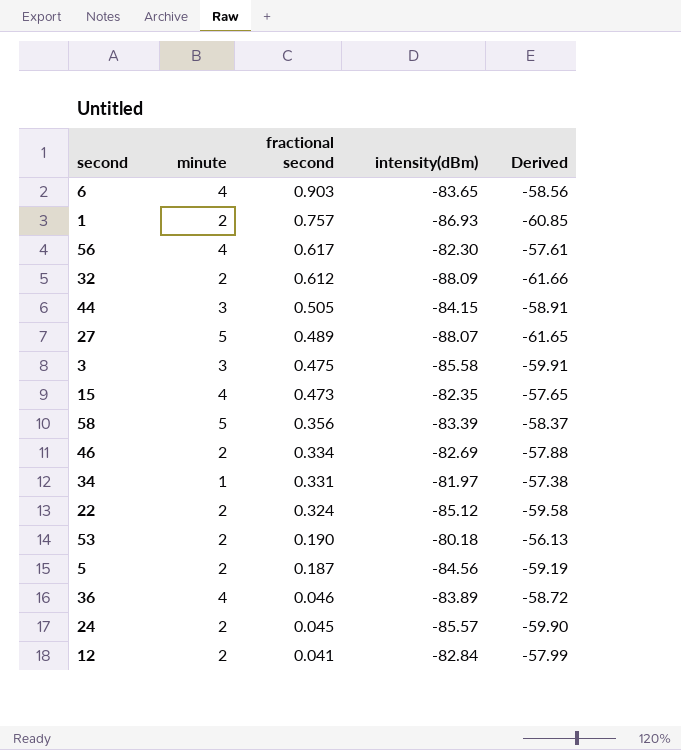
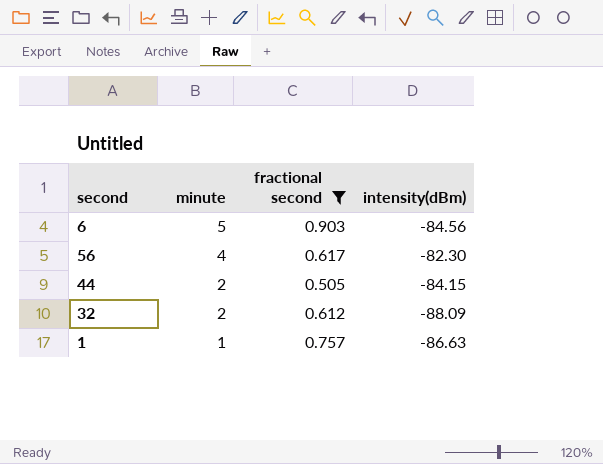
filter: none -> fractional second >= 0.505
row order: fractional second descending -> minute descending
column Derived | formula: [intensity(dBm)] * 0.7 -> none
6 | minute: 4 -> 5
6 | intensity(dBm): -83.65 -> -84.56
44 | minute: 3 -> 2
1 | minute: 2 -> 1
1 | intensity(dBm): -86.93 -> -86.63

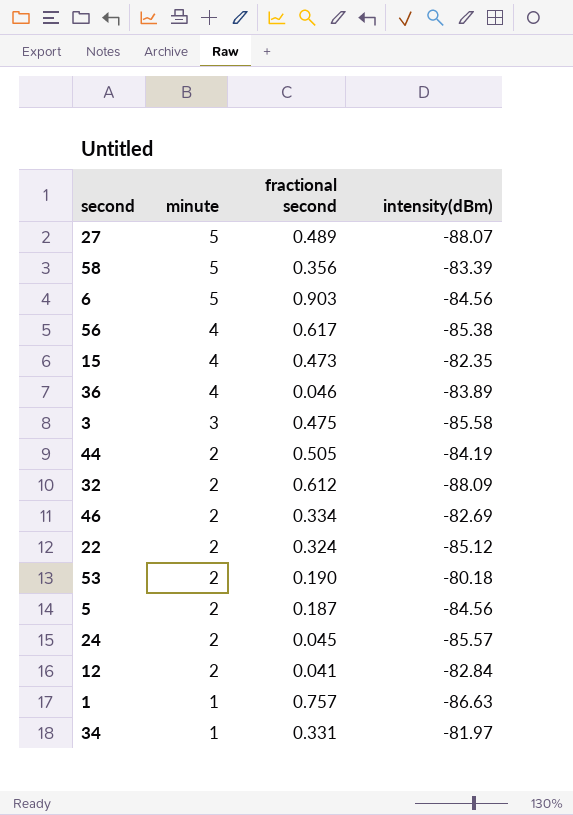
filter: fractional second >= 0.505 -> none
56 | intensity(dBm): -82.30 -> -85.38
44 | intensity(dBm): -84.15 -> -84.19

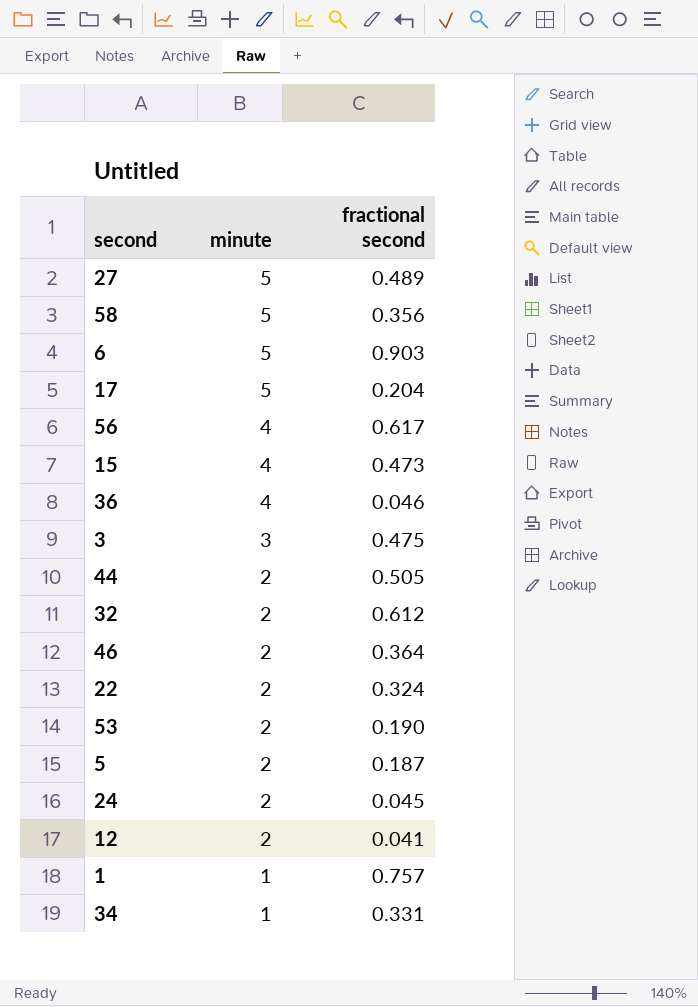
column intensity(dBm) | position: 4 -> none
row 17: none -> 5 | 0.204
46 | fractional second: 0.334 -> 0.364

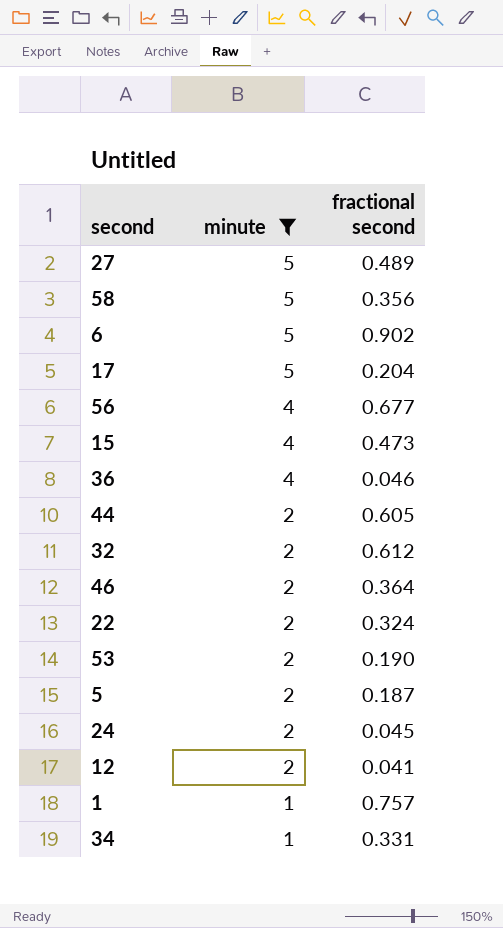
filter: none -> minute != 3
6 | fractional second: 0.903 -> 0.902
56 | fractional second: 0.617 -> 0.677
44 | fractional second: 0.505 -> 0.605

